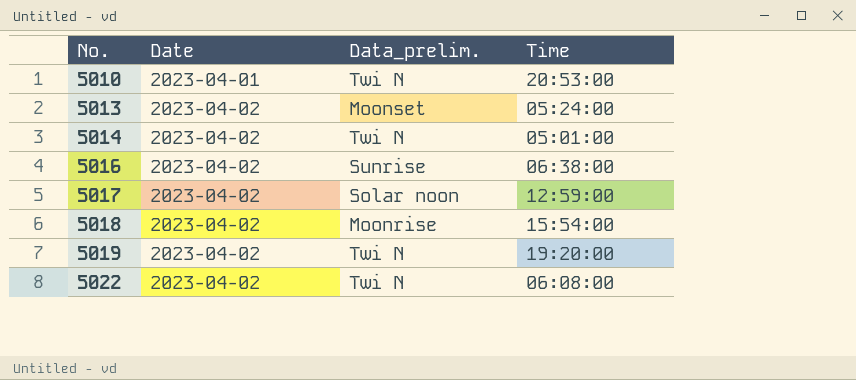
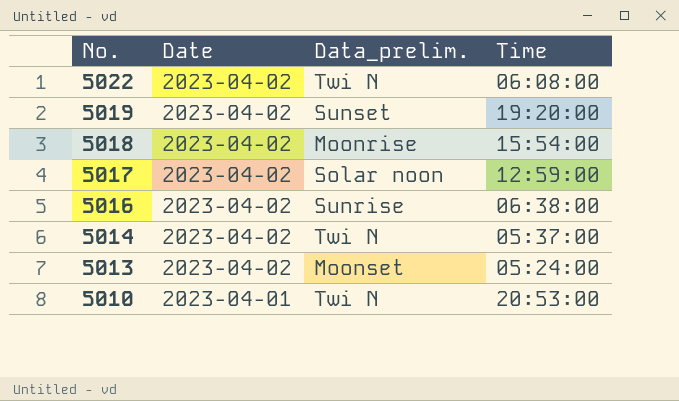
row order: No. ascending -> No. descending
5019 | Data_prelim.: Twi N -> Sunset
5014 | Time: 05:01:00 -> 05:37:00

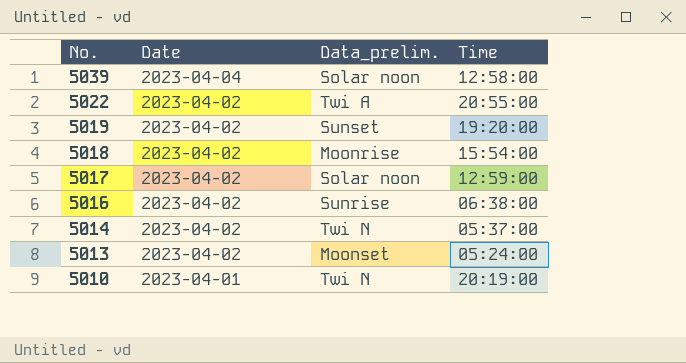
row 5039: none -> 2023-04-04 | Solar noon | 12:58:00
5022 | Data_prelim.: Twi N -> Twi A
5022 | Time: 06:08:00 -> 20:55:00
5010 | Time: 20:53:00 -> 20:19:00

